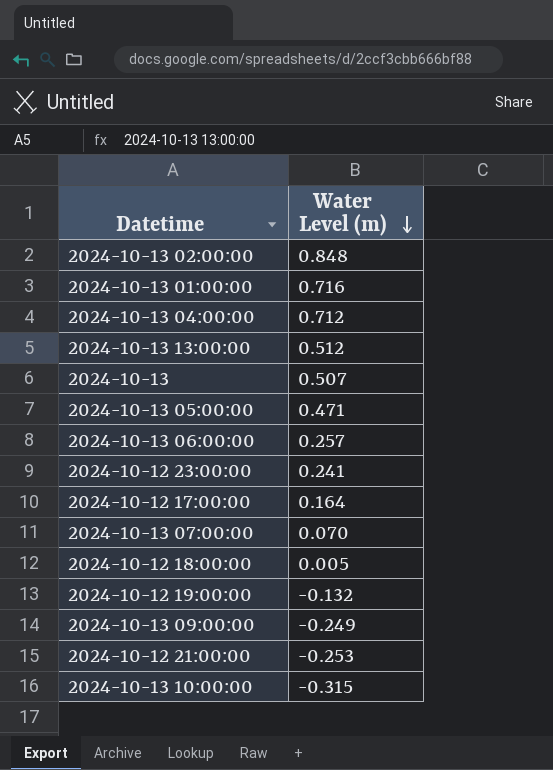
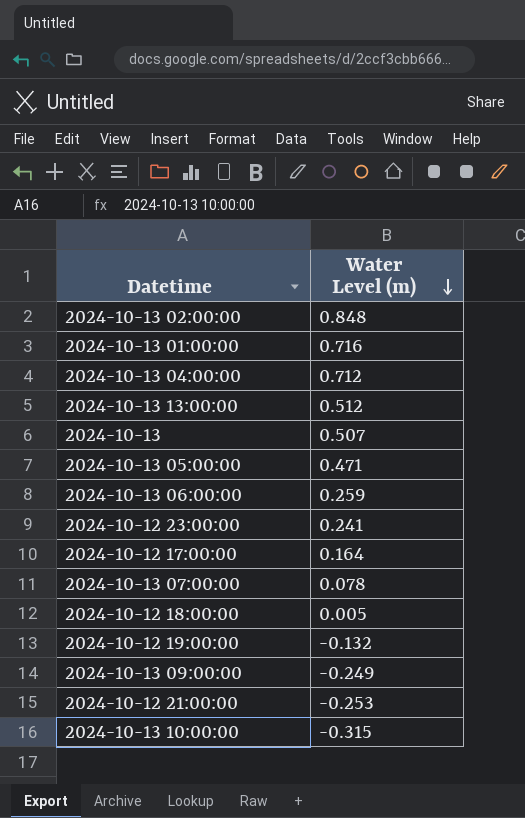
2024-10-13 06:00:00 | Water Level (m): 0.257 -> 0.259
2024-10-13 07:00:00 | Water Level (m): 0.070 -> 0.078

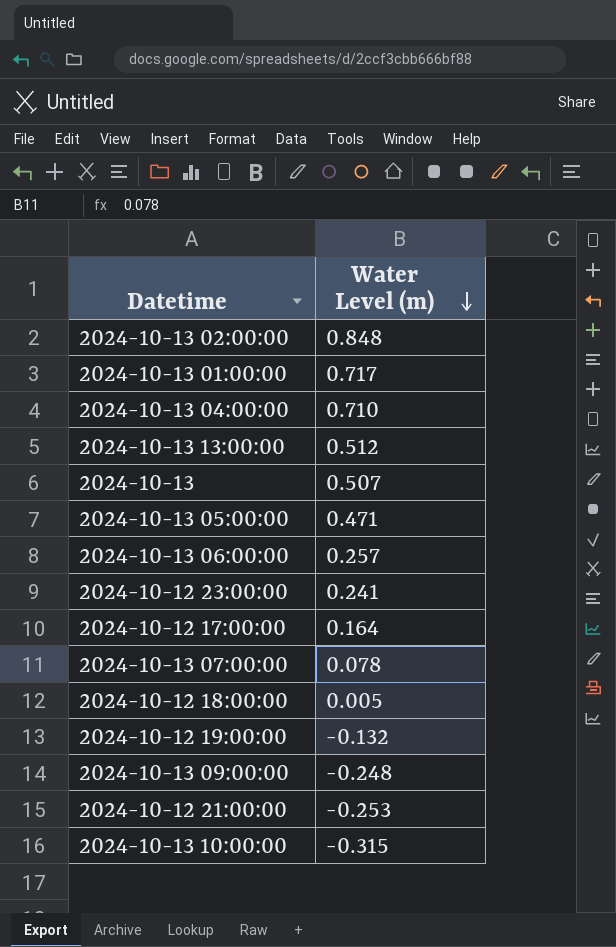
2024-10-13 01:00:00 | Water Level (m): 0.716 -> 0.717
2024-10-13 04:00:00 | Water Level (m): 0.712 -> 0.710
2024-10-13 06:00:00 | Water Level (m): 0.259 -> 0.257
2024-10-13 09:00:00 | Water Level (m): -0.249 -> -0.248

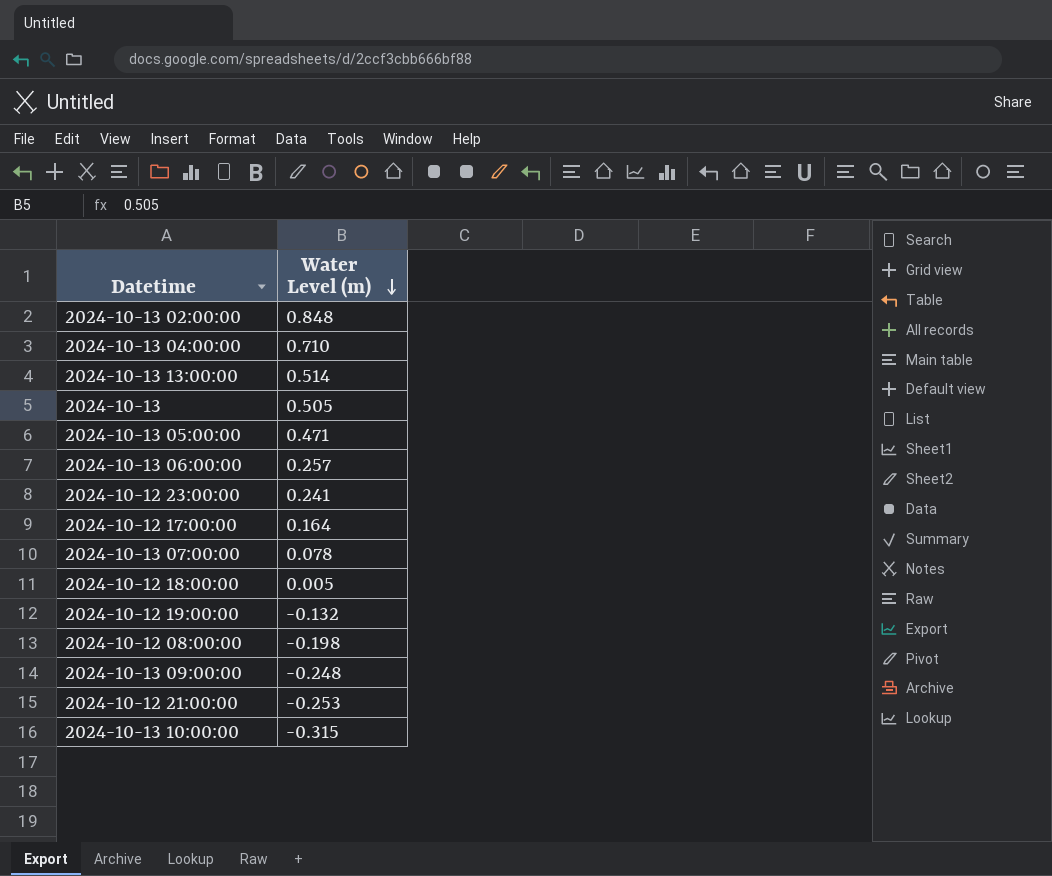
row 2024-10-13 01:00:00: 0.717 -> none
2024-10-13 13:00:00 | Water Level (m): 0.512 -> 0.514
2024-10-13 | Water Level (m): 0.507 -> 0.505
row 2024-10-12 08:00:00: none -> -0.198

